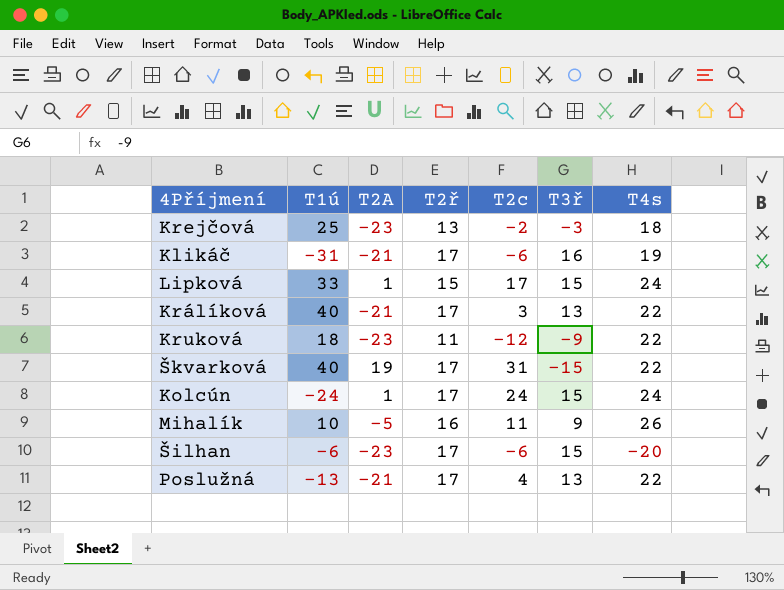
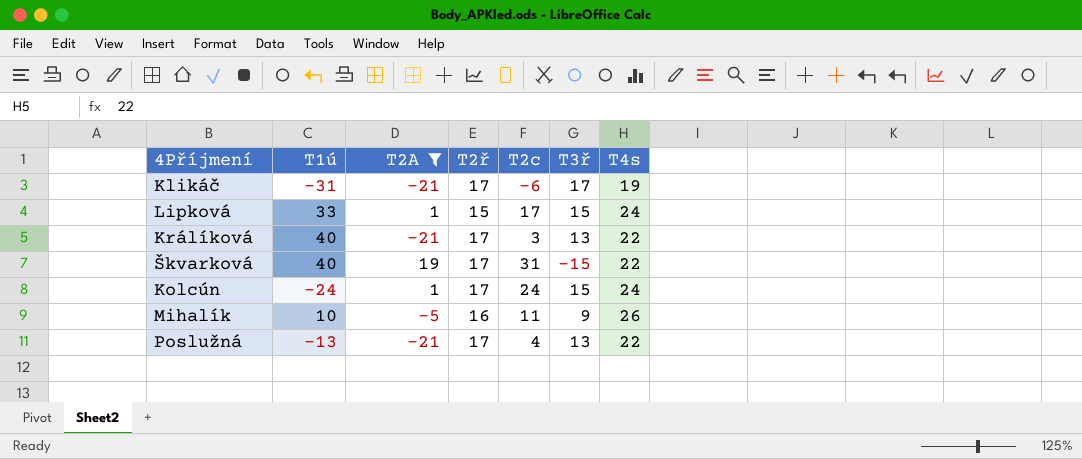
filter: none -> T2A != -23
Klikáč | T3ř: 16 -> 17

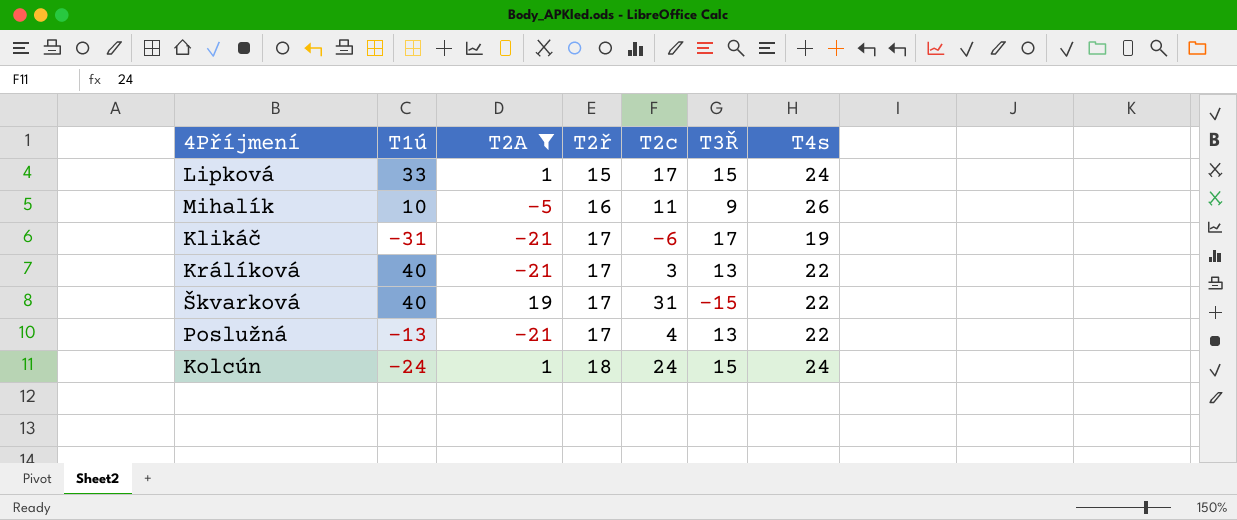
row order: none -> T2ř ascending
column name: T3ř -> T3Ř
Kolcún | T2ř: 17 -> 18

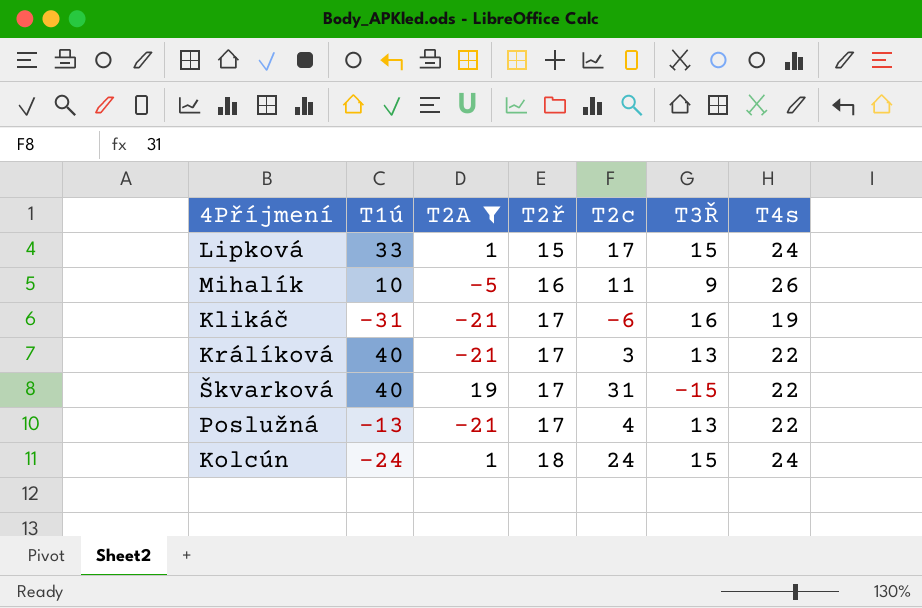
Klikáč | T3Ř: 17 -> 16

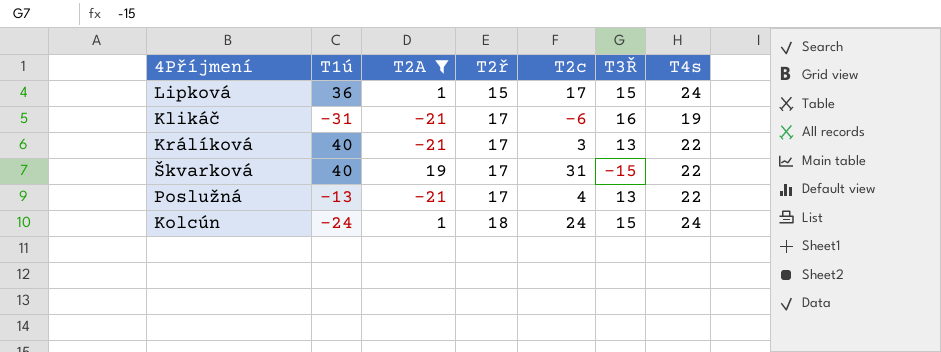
row Mihalík: 10 | -5 | 16 | 11 | 9 | 26 -> none
Lipková | T1ú: 33 -> 36

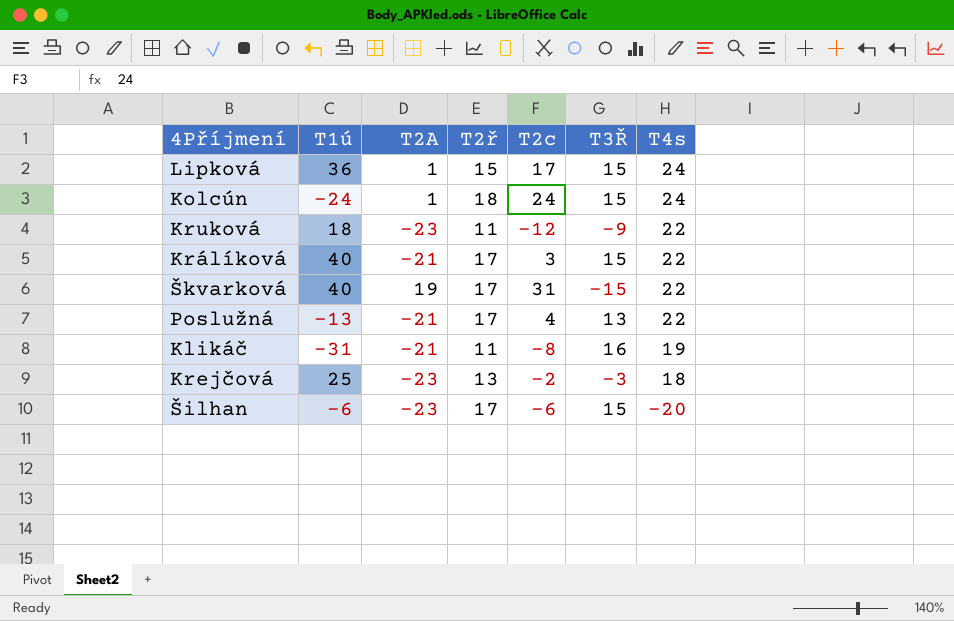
filter: T2A != -23 -> none
row order: T2ř ascending -> T4s descending
Králíková | T3Ř: 13 -> 15
Klikáč | T2ř: 17 -> 11
Klikáč | T2c: -6 -> -8

